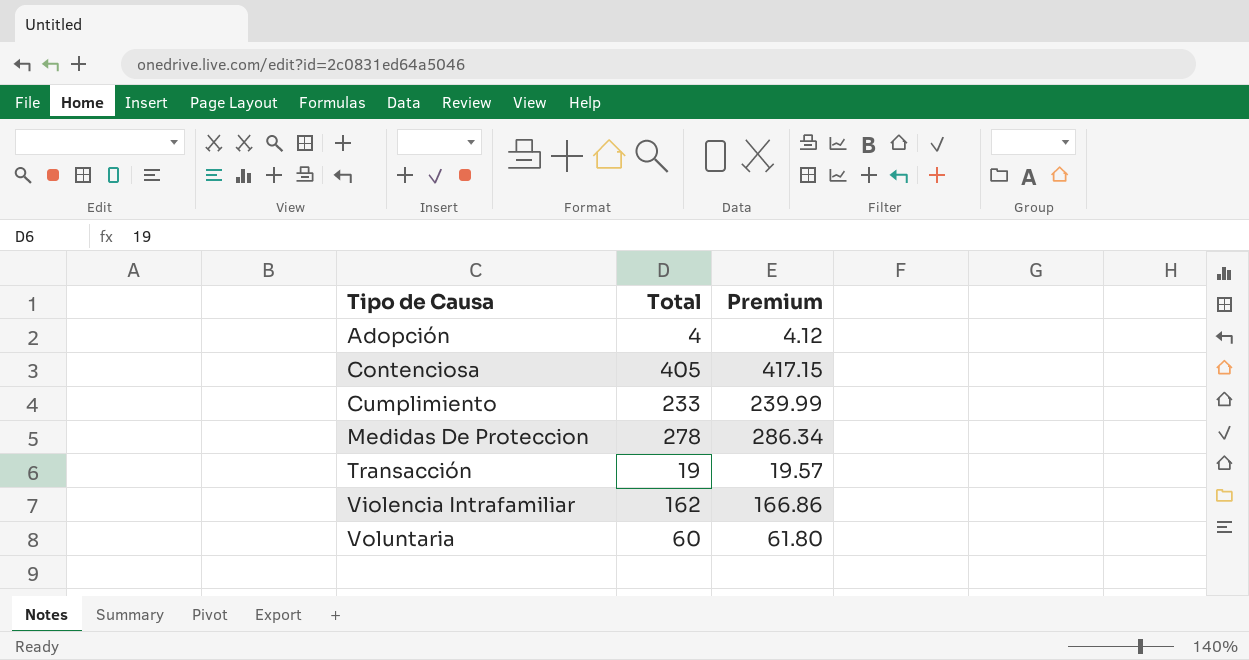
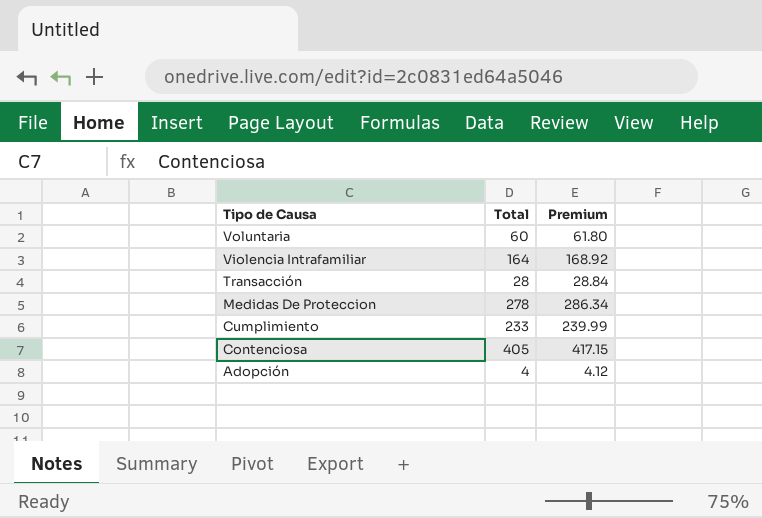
row order: Tipo de Causa ascending -> Tipo de Causa descending
Violencia Intrafamiliar | Total: 162 -> 164
Violencia Intrafamiliar | Premium: 166.86 -> 168.92
Transacción | Total: 19 -> 28
Transacción | Premium: 19.57 -> 28.84

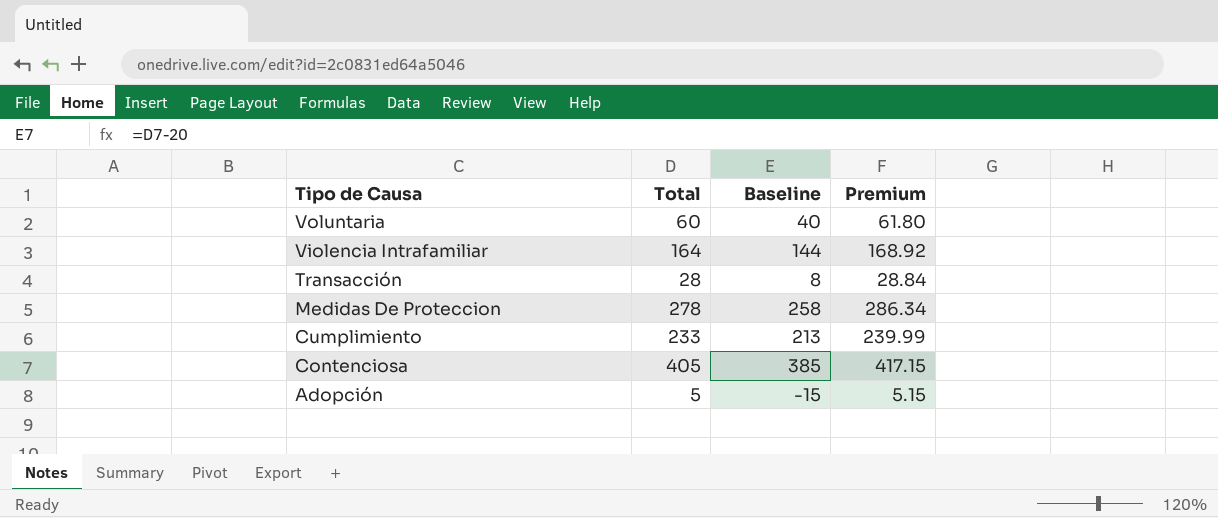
column Baseline | formula: none -> [Total] - 20
Adopción | Total: 4 -> 5
Adopción | Premium: 4.12 -> 5.15

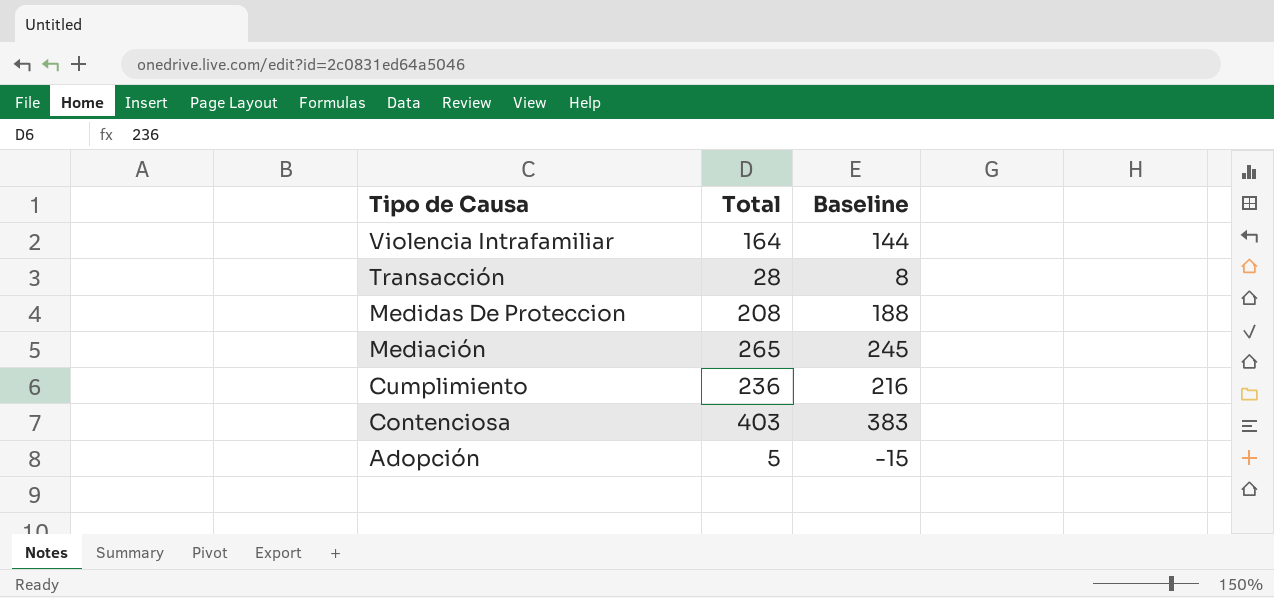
column Premium | formula: [Total] * 1.03 -> none
row Voluntaria: 60 | 40 | 61.80 -> none
Medidas De Proteccion | Total: 278 -> 208
Medidas De Proteccion | Baseline: 258 -> 188
row Mediación: none -> 265 | 245
Cumplimiento | Total: 233 -> 236
Cumplimiento | Baseline: 213 -> 216
Contenciosa | Total: 405 -> 403
Contenciosa | Baseline: 385 -> 383

